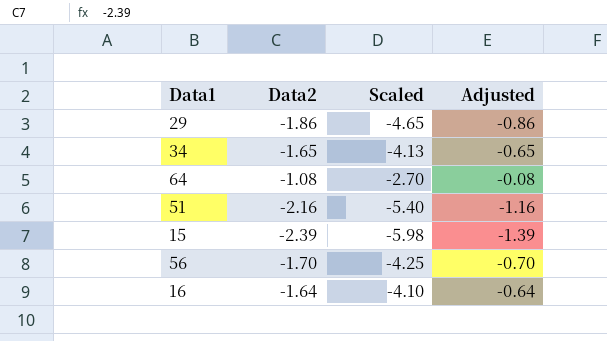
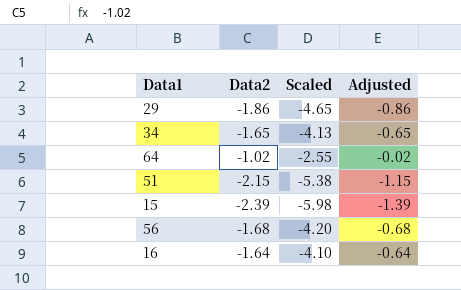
64 | Data2: -1.08 -> -1.02
64 | Scaled: -2.70 -> -2.55
64 | Adjusted: -0.08 -> -0.02
51 | Data2: -2.16 -> -2.15
51 | Scaled: -5.40 -> -5.38
51 | Adjusted: -1.16 -> -1.15
56 | Data2: -1.70 -> -1.68
56 | Scaled: -4.25 -> -4.20
56 | Adjusted: -0.70 -> -0.68

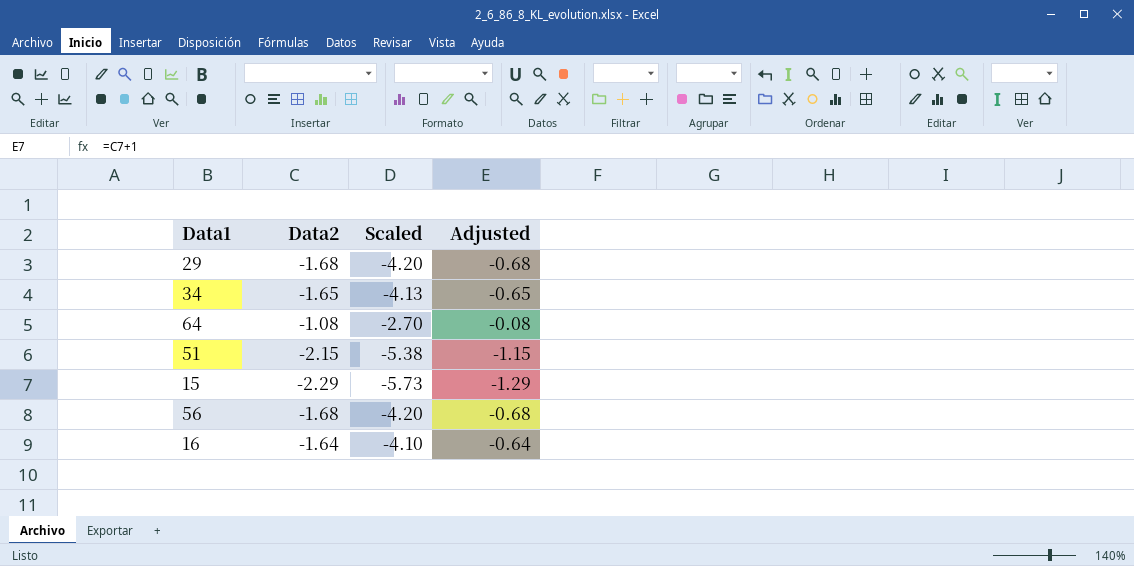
29 | Data2: -1.86 -> -1.68
29 | Scaled: -4.65 -> -4.20
29 | Adjusted: -0.86 -> -0.68
64 | Data2: -1.02 -> -1.08
64 | Scaled: -2.55 -> -2.70
64 | Adjusted: -0.02 -> -0.08
15 | Data2: -2.39 -> -2.29
15 | Scaled: -5.98 -> -5.73
15 | Adjusted: -1.39 -> -1.29

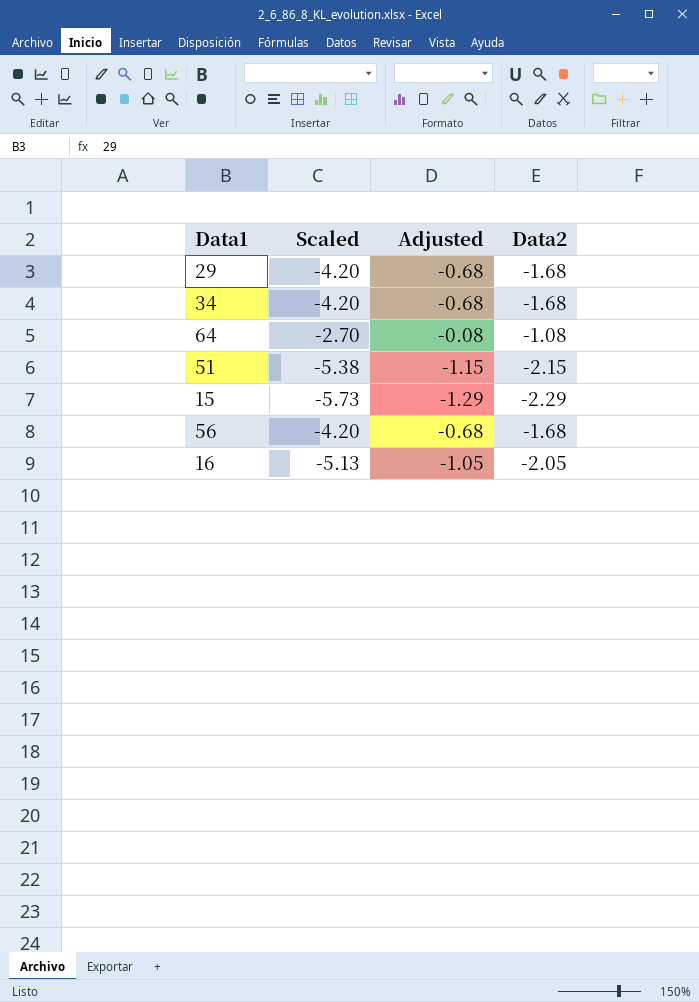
column Data2 | position: 2 -> 4
34 | Scaled: -4.13 -> -4.20
34 | Adjusted: -0.65 -> -0.68
34 | Data2: -1.65 -> -1.68
16 | Scaled: -4.10 -> -5.13
16 | Adjusted: -0.64 -> -1.05
16 | Data2: -1.64 -> -2.05

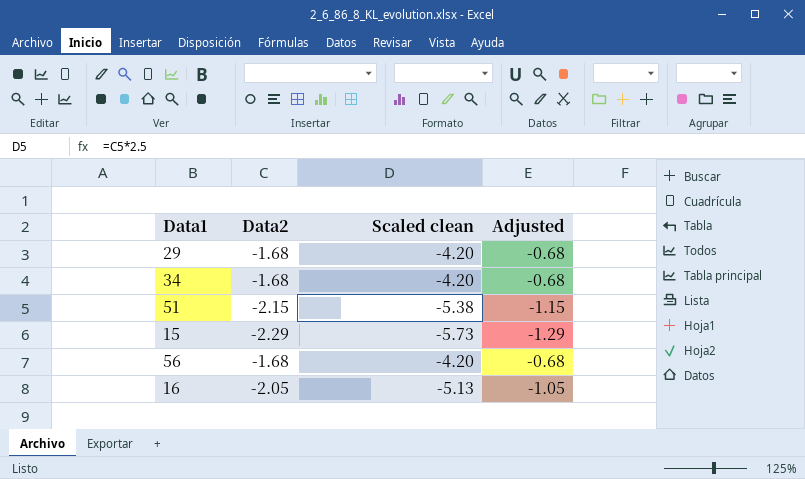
column Data2 | position: 4 -> 2
column name: Scaled -> Scaled clean
row 64: -2.70 | -0.08 | -1.08 -> none

